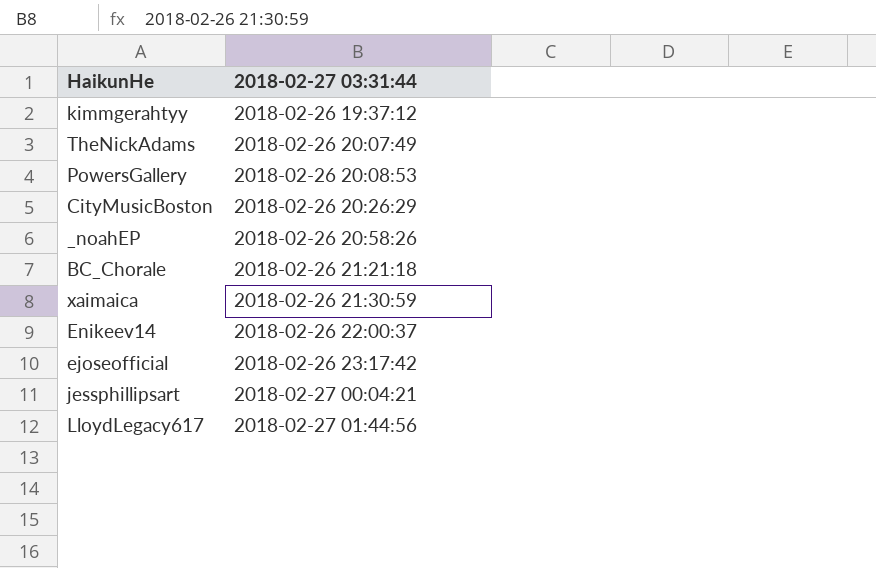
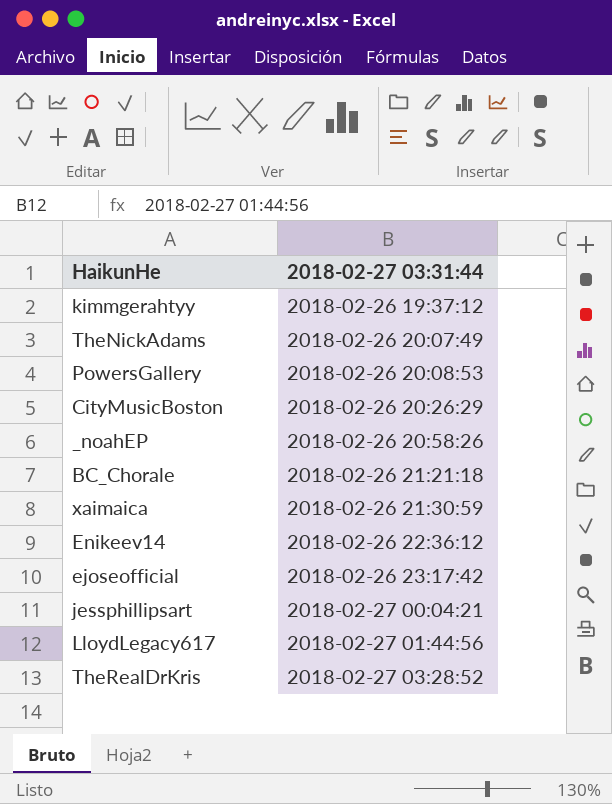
Enikeev14 | 2018-02-27 03:31:44: 2018-02-26 22:00:37 -> 2018-02-26 22:36:12
row TheRealDrKris: none -> 2018-02-27 03:28:52

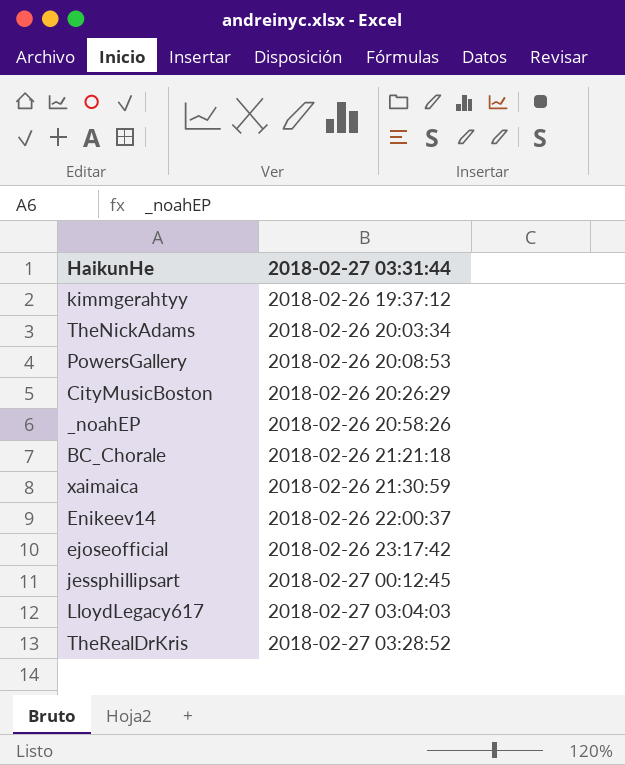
TheNickAdams | 2018-02-27 03:31:44: 2018-02-26 20:07:49 -> 2018-02-26 20:03:34
Enikeev14 | 2018-02-27 03:31:44: 2018-02-26 22:36:12 -> 2018-02-26 22:00:37
jessphillipsart | 2018-02-27 03:31:44: 2018-02-27 00:04:21 -> 2018-02-27 00:12:45
LloydLegacy617 | 2018-02-27 03:31:44: 2018-02-27 01:44:56 -> 2018-02-27 03:04:03

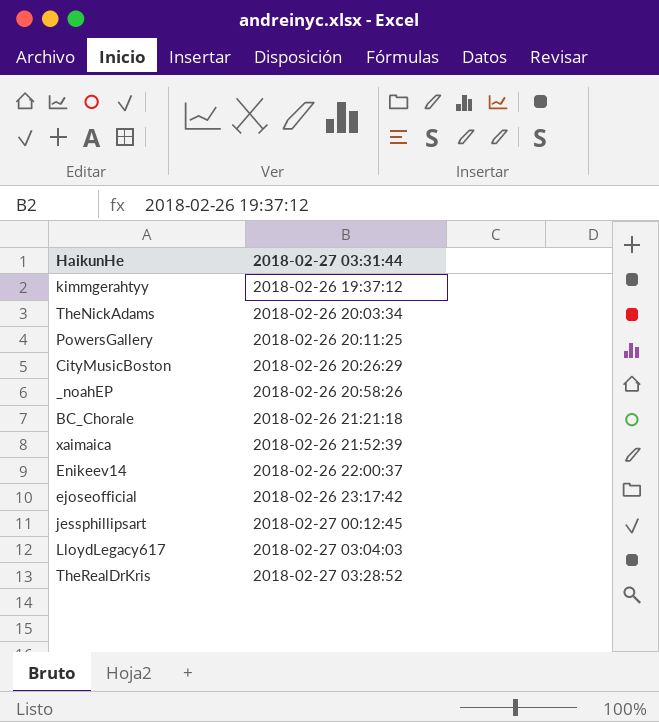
PowersGallery | 2018-02-27 03:31:44: 2018-02-26 20:08:53 -> 2018-02-26 20:11:25
xaimaica | 2018-02-27 03:31:44: 2018-02-26 21:30:59 -> 2018-02-26 21:52:39

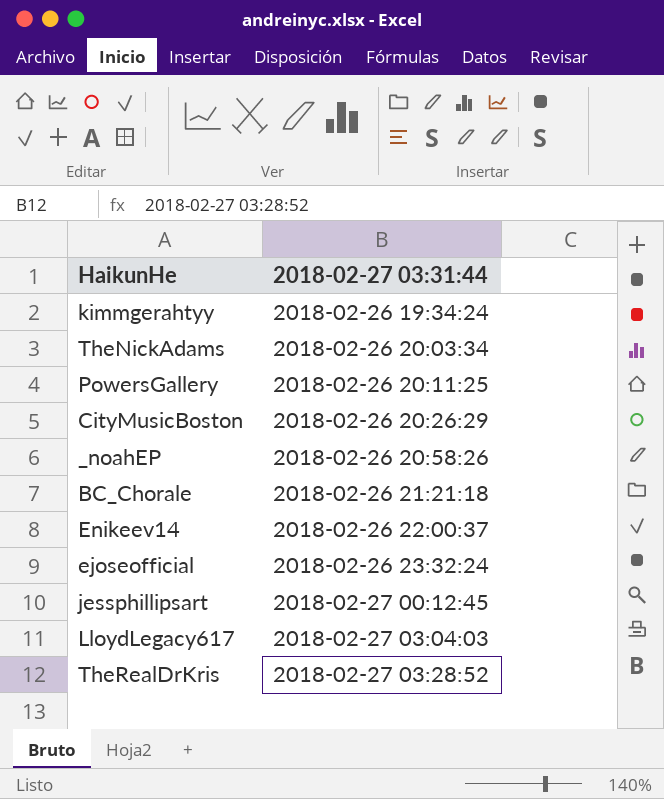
row xaimaica: 2018-02-26 21:52:39 -> none
kimmgerahtyy | 2018-02-27 03:31:44: 2018-02-26 19:37:12 -> 2018-02-26 19:34:24
ejoseofficial | 2018-02-27 03:31:44: 2018-02-26 23:17:42 -> 2018-02-26 23:32:24

